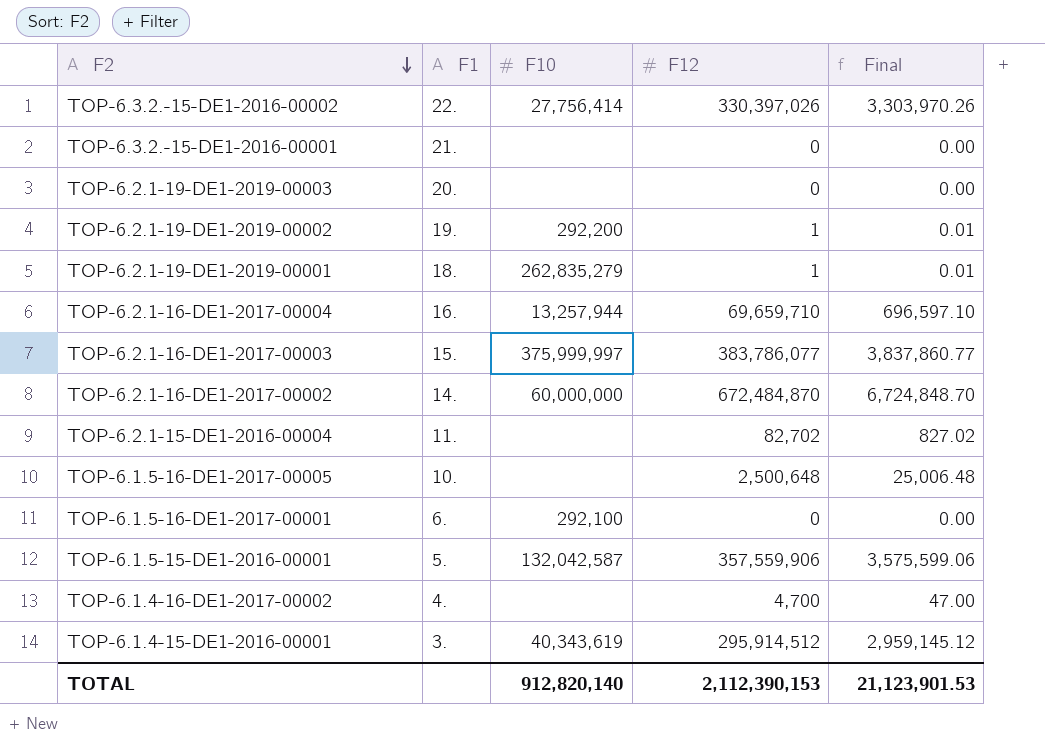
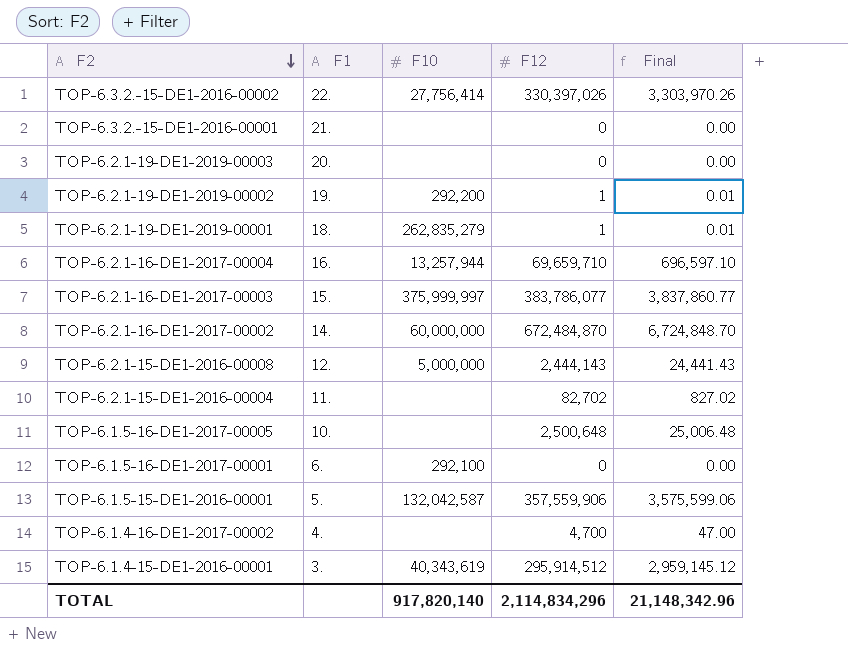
row TOP-6.2.1-15-DE1-2016-00008: none -> 12. | 5,000,000 | 2,444,143 | 24,441.43
TOTAL | F10: 912,820,140 -> 917,820,140
TOTAL | F12: 2,112,390,153 -> 2,114,834,296
TOTAL | Final: 21,123,901.53 -> 21,148,342.96

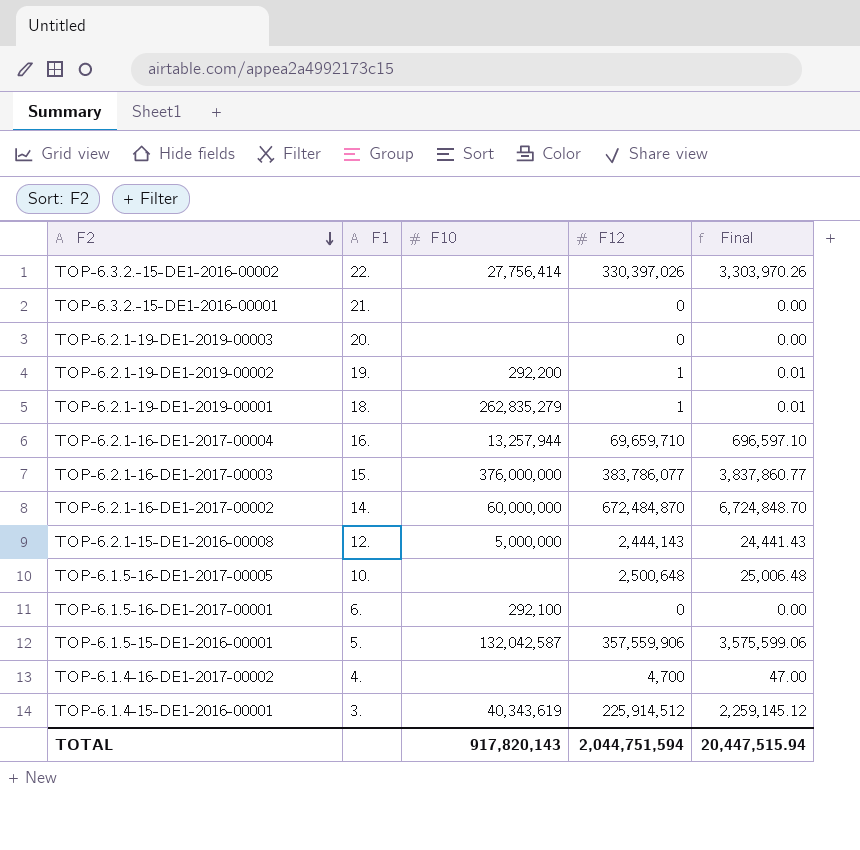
row TOP-6.2.1-15-DE1-2016-00004: 11. | none | 82,702 | 827.02 -> none
TOP-6.2.1-16-DE1-2017-00003 | F10: 375,999,997 -> 376,000,000
TOP-6.1.4-15-DE1-2016-00001 | F12: 295,914,512 -> 225,914,512
TOP-6.1.4-15-DE1-2016-00001 | Final: 2,959,145.12 -> 2,259,145.12
TOTAL | F10: 917,820,140 -> 917,820,143
TOTAL | F12: 2,114,834,296 -> 2,044,751,594
TOTAL | Final: 21,148,342.96 -> 20,447,515.94

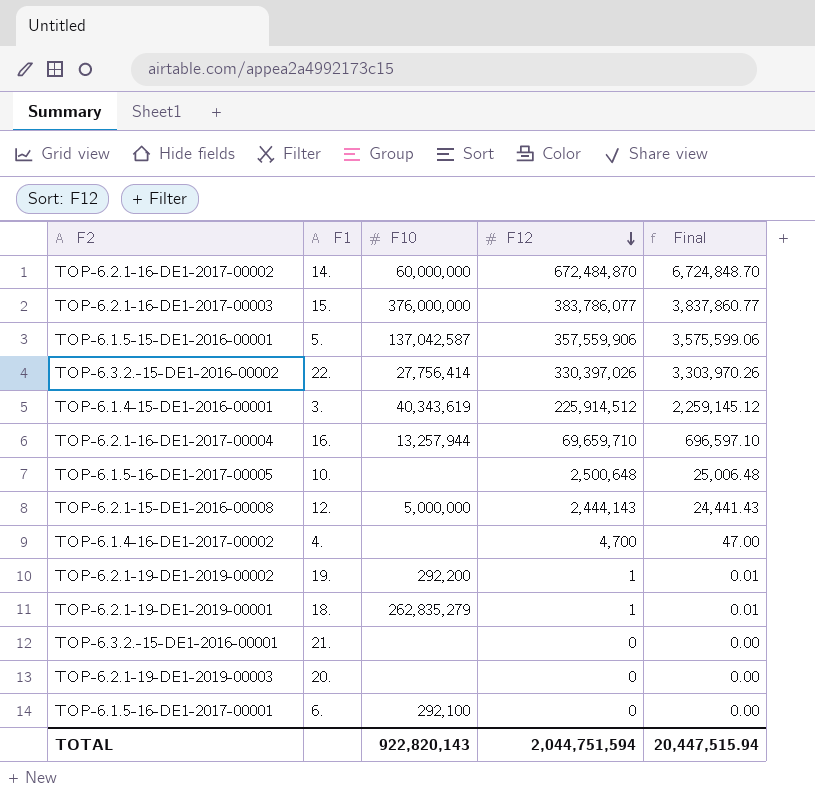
row order: F2 descending -> F12 descending
TOP-6.1.5-15-DE1-2016-00001 | F10: 132,042,587 -> 137,042,587
TOTAL | F10: 917,820,143 -> 922,820,143

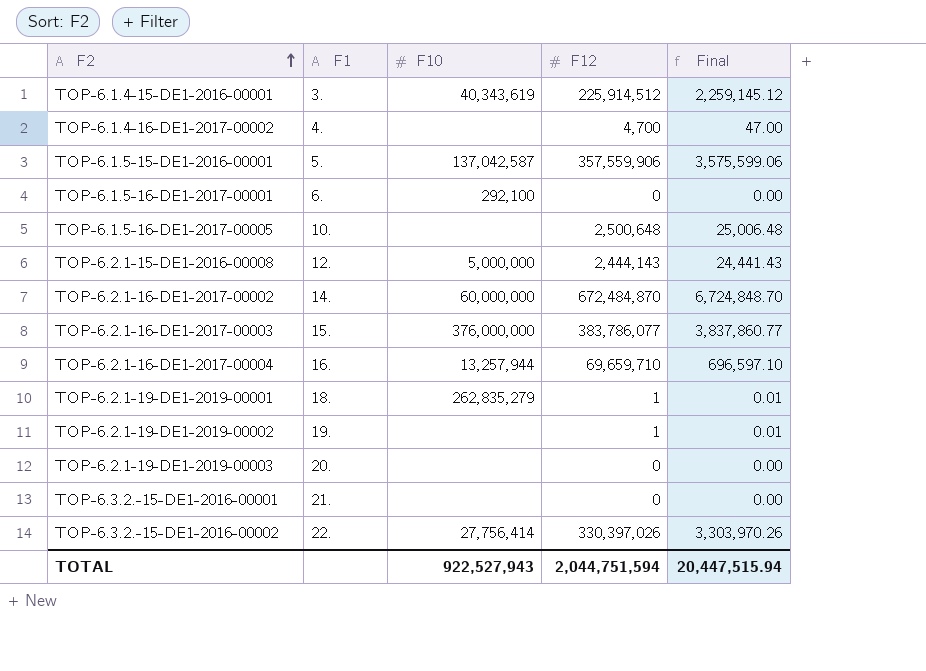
row order: F12 descending -> F2 ascending
TOP-6.2.1-19-DE1-2019-00002 | F10: 292,200 -> none
TOTAL | F10: 922,820,143 -> 922,527,943

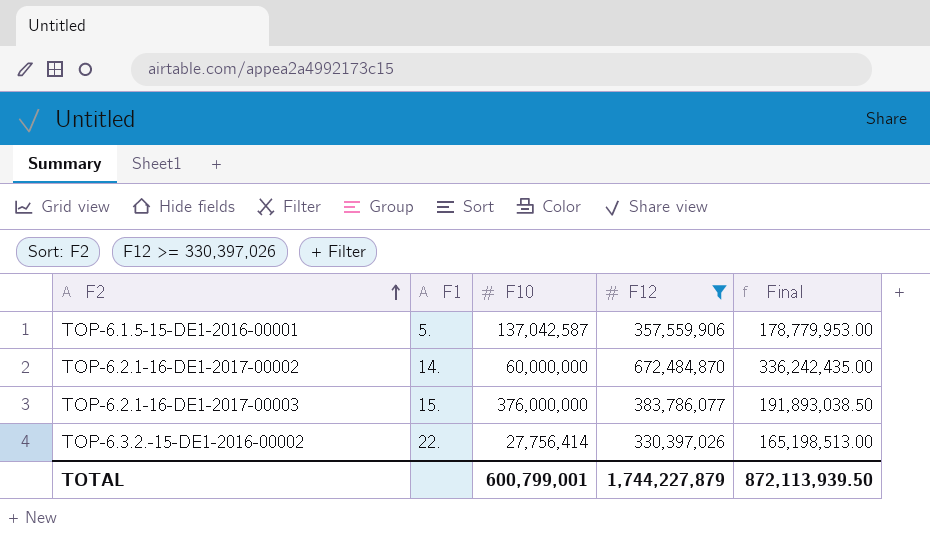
filter: none -> F12 >= 330,397,026
column Final | formula: [F12] * 0.01 -> [F12] * 0.5
TOTAL | F10: 922,527,943 -> 600,799,001
TOTAL | F12: 2,044,751,594 -> 1,744,227,879
TOTAL | Final: 20,447,515.94 -> 872,113,939.50

